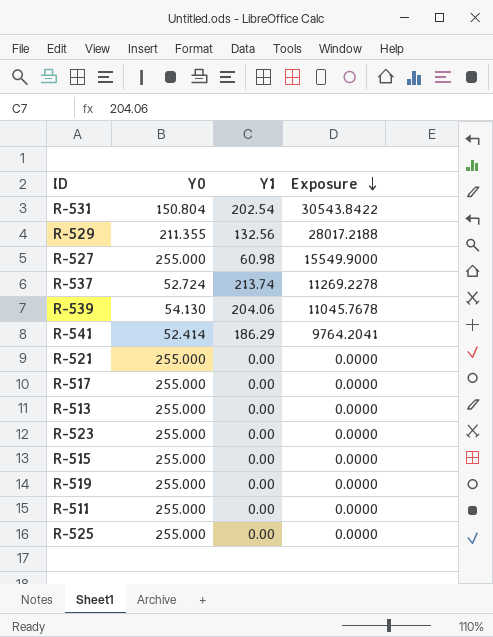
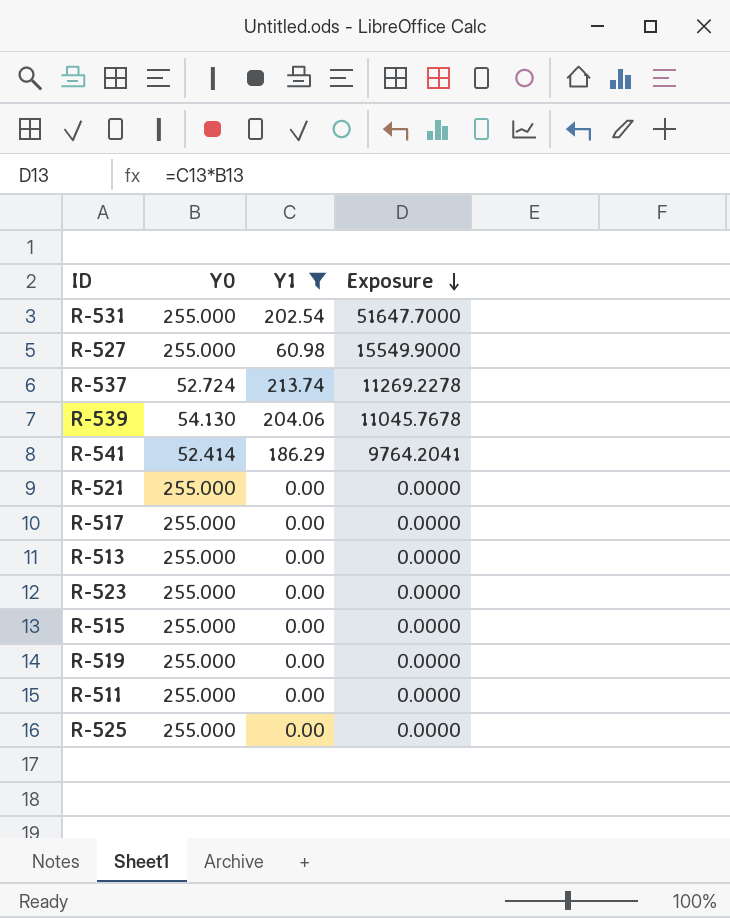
filter: none -> Y1 != 132.56
R-531 | Y0: 150.804 -> 255.000
R-531 | Exposure: 30543.8422 -> 51647.7000

